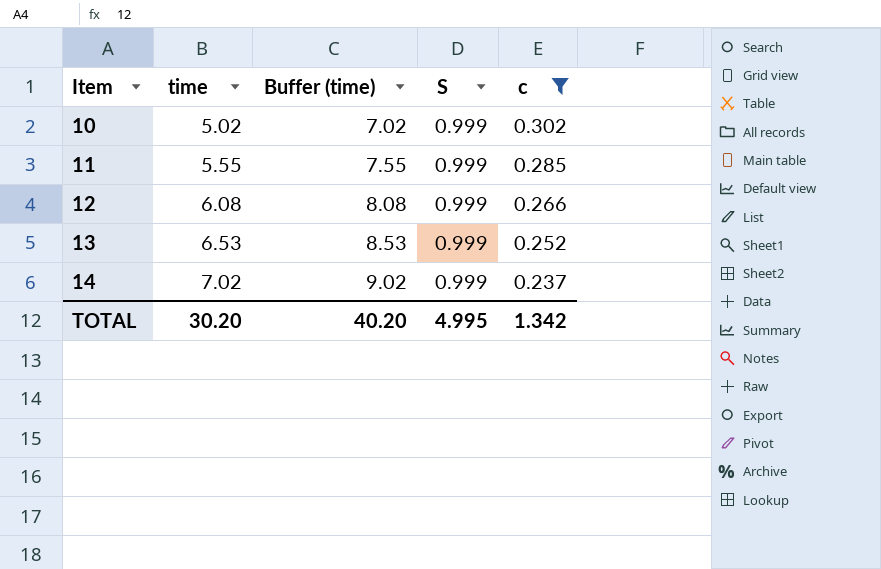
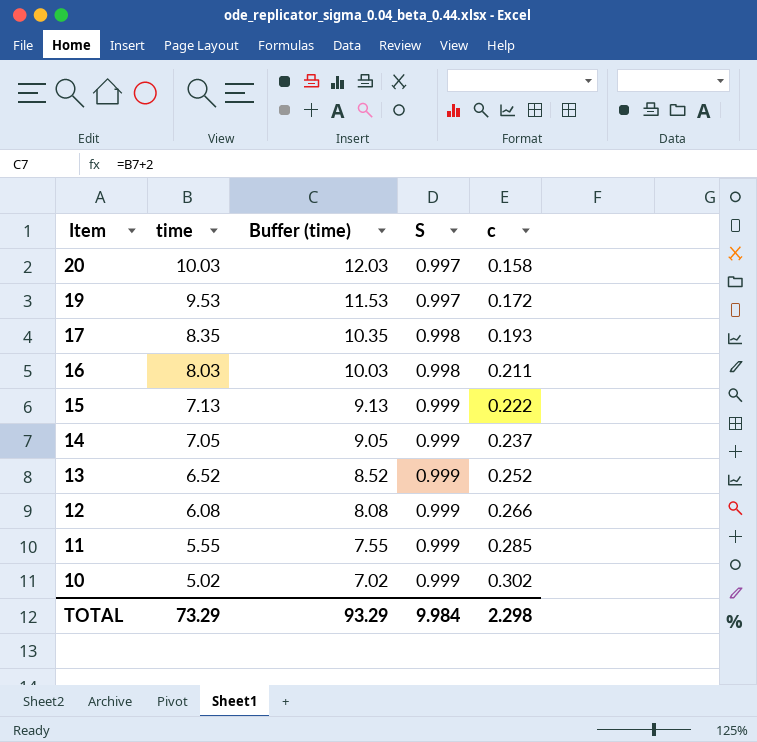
filter: c >= 0.237 -> none
row order: Item ascending -> Item descending
14 | time: 7.02 -> 7.05
14 | Buffer (time): 9.02 -> 9.05
13 | time: 6.53 -> 6.52
13 | Buffer (time): 8.53 -> 8.52
TOTAL | time: 30.20 -> 73.29
TOTAL | Buffer (time): 40.20 -> 93.29
TOTAL | S: 4.995 -> 9.984
TOTAL | c: 1.342 -> 2.298

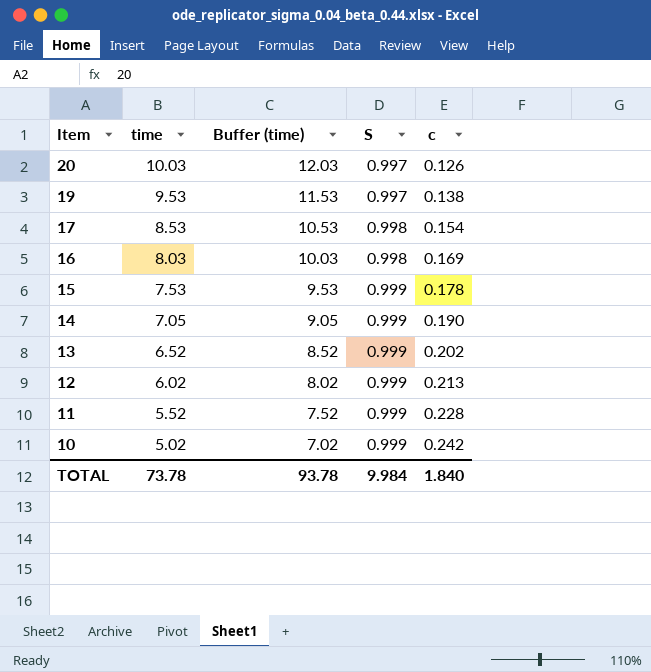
20 | c: 0.158 -> 0.126
19 | c: 0.172 -> 0.138
17 | time: 8.35 -> 8.53
17 | Buffer (time): 10.35 -> 10.53
17 | c: 0.193 -> 0.154
16 | c: 0.211 -> 0.169
15 | time: 7.13 -> 7.53
15 | Buffer (time): 9.13 -> 9.53
15 | c: 0.222 -> 0.178
14 | c: 0.237 -> 0.190
13 | c: 0.252 -> 0.202
12 | time: 6.08 -> 6.02
12 | Buffer (time): 8.08 -> 8.02
12 | c: 0.266 -> 0.213
11 | time: 5.55 -> 5.52
11 | Buffer (time): 7.55 -> 7.52
11 | c: 0.285 -> 0.228
10 | c: 0.302 -> 0.242
TOTAL | time: 73.29 -> 73.78
TOTAL | Buffer (time): 93.29 -> 93.78
TOTAL | c: 2.298 -> 1.840

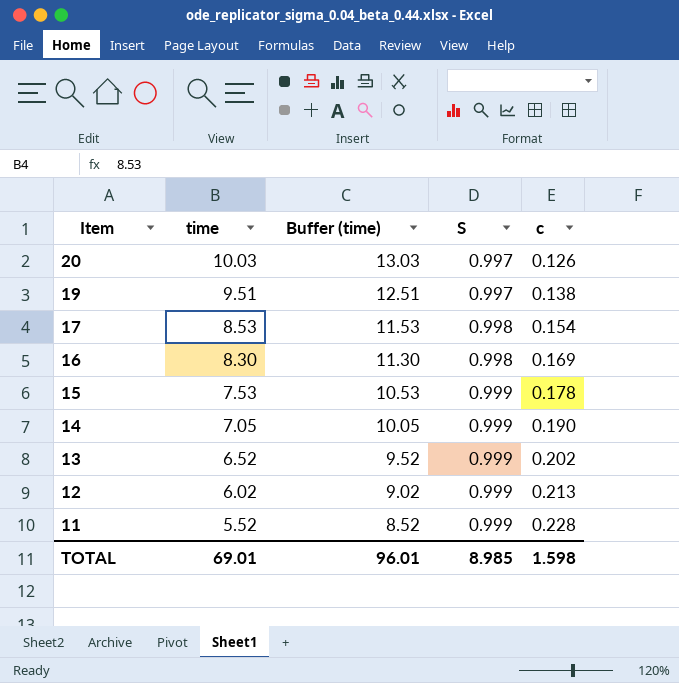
column Buffer (time) | formula: [time] + 2 -> [time] + 3
row 10: 5.02 | 7.02 | 0.999 | 0.242 -> none
19 | time: 9.53 -> 9.51
16 | time: 8.03 -> 8.30
TOTAL | time: 73.78 -> 69.01
TOTAL | Buffer (time): 93.78 -> 96.01
TOTAL | S: 9.984 -> 8.985
TOTAL | c: 1.840 -> 1.598

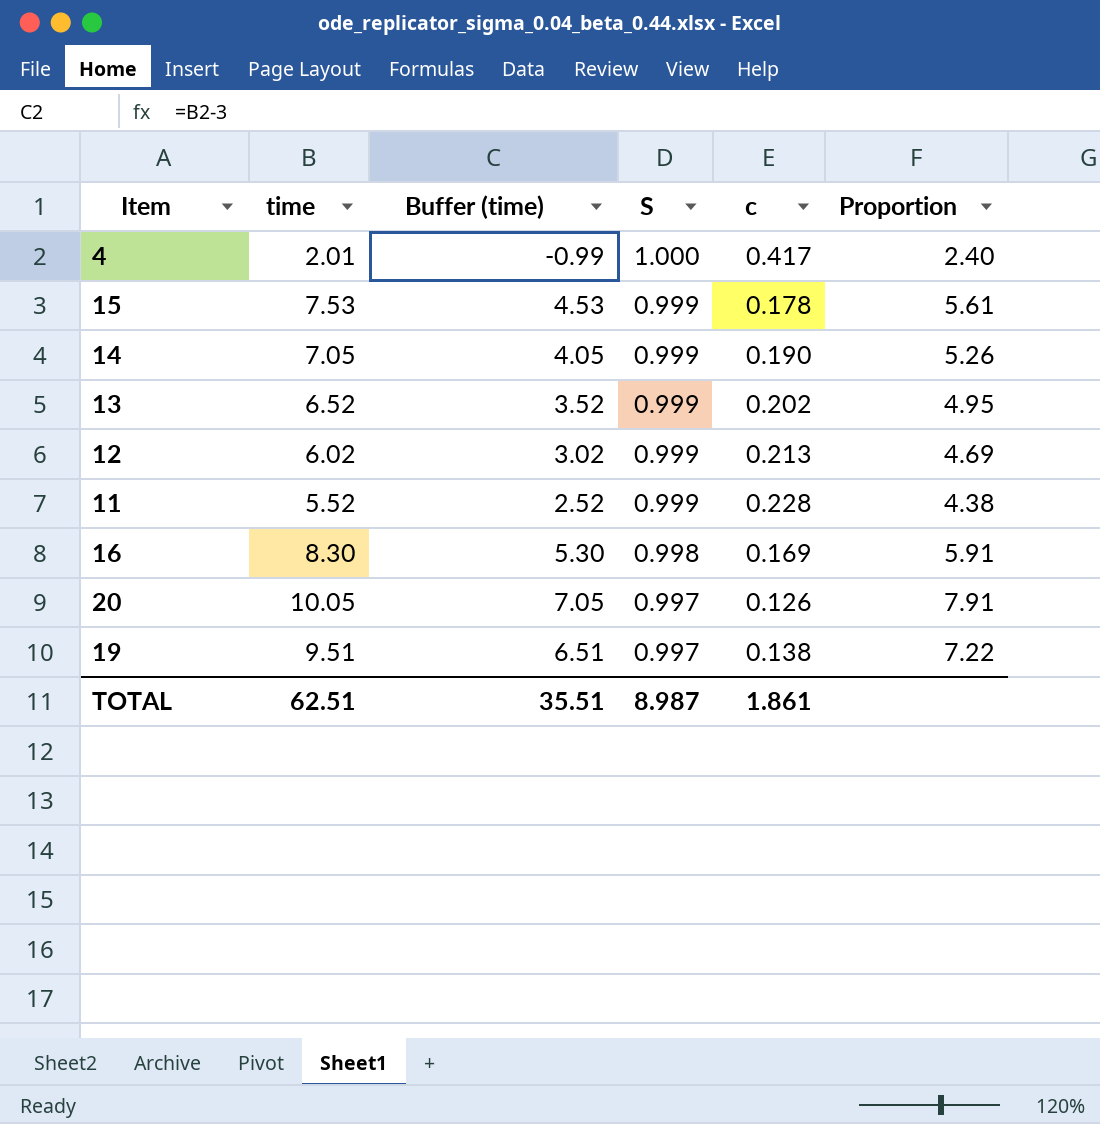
row order: Item descending -> S descending
column Buffer (time) | formula: [time] + 3 -> [time] - 3
column Proportion | formula: none -> [S] / [c]
row 17: 8.53 | 11.53 | 0.998 | 0.154 -> none
row 4: none -> 2.01 | -0.99 | 1.000 | 0.417 | 2.40
20 | time: 10.03 -> 10.05
TOTAL | time: 69.01 -> 62.51
TOTAL | Buffer (time): 96.01 -> 35.51
TOTAL | S: 8.985 -> 8.987
TOTAL | c: 1.598 -> 1.861

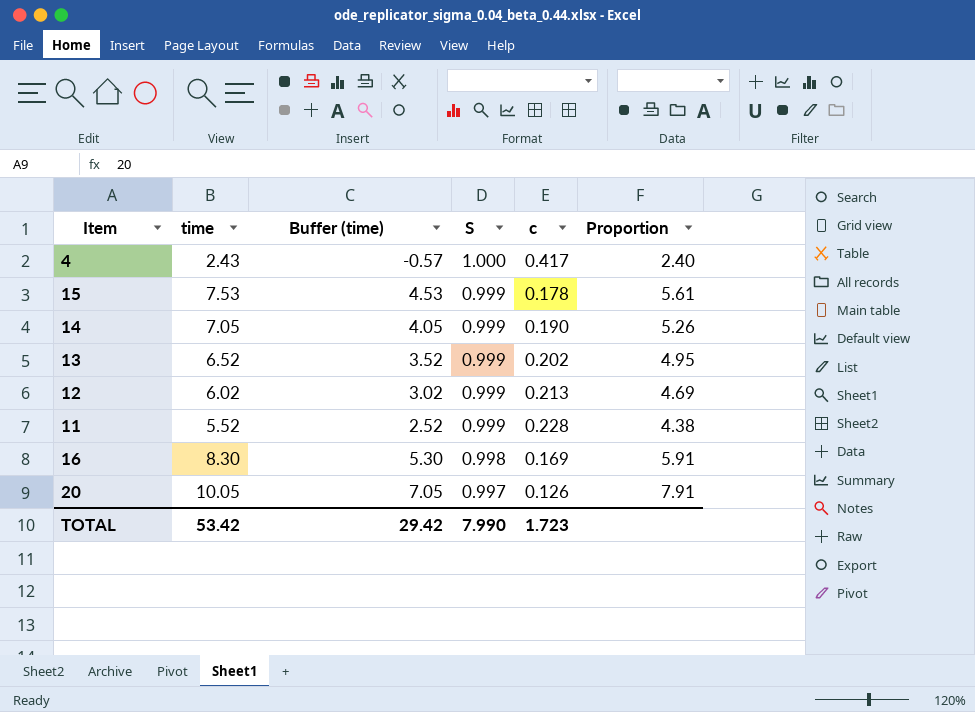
row 19: 9.51 | 6.51 | 0.997 | 0.138 | 7.22 -> none
4 | time: 2.01 -> 2.43
4 | Buffer (time): -0.99 -> -0.57
TOTAL | time: 62.51 -> 53.42
TOTAL | Buffer (time): 35.51 -> 29.42
TOTAL | S: 8.987 -> 7.990
TOTAL | c: 1.861 -> 1.723

